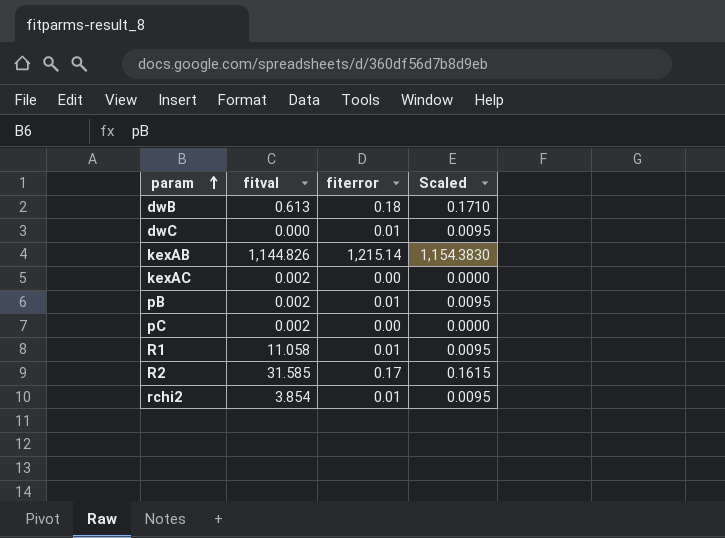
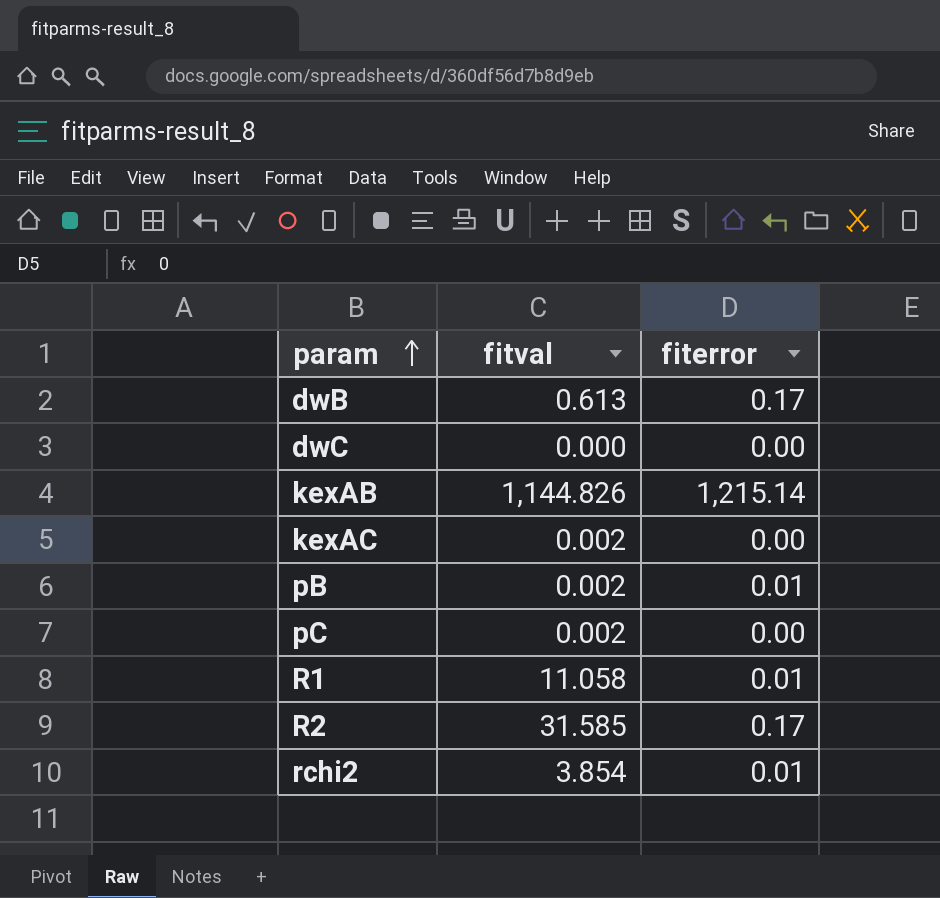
column Scaled | formula: [fiterror] * 0.95 -> none
dwB | fiterror: 0.18 -> 0.17
dwC | fiterror: 0.01 -> 0.00

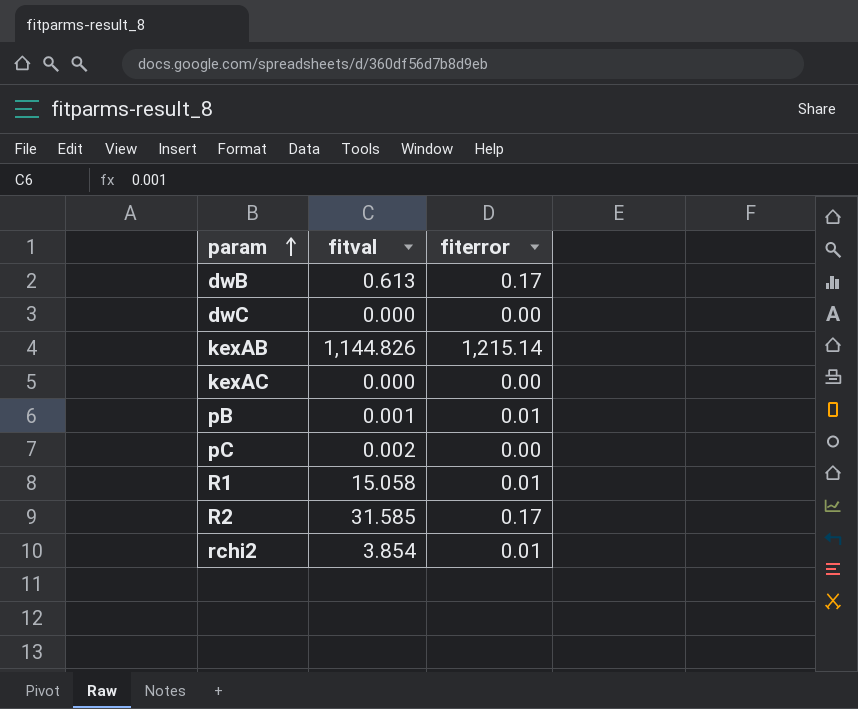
kexAC | fitval: 0.002 -> 0.000
pB | fitval: 0.002 -> 0.001
R1 | fitval: 11.058 -> 15.058

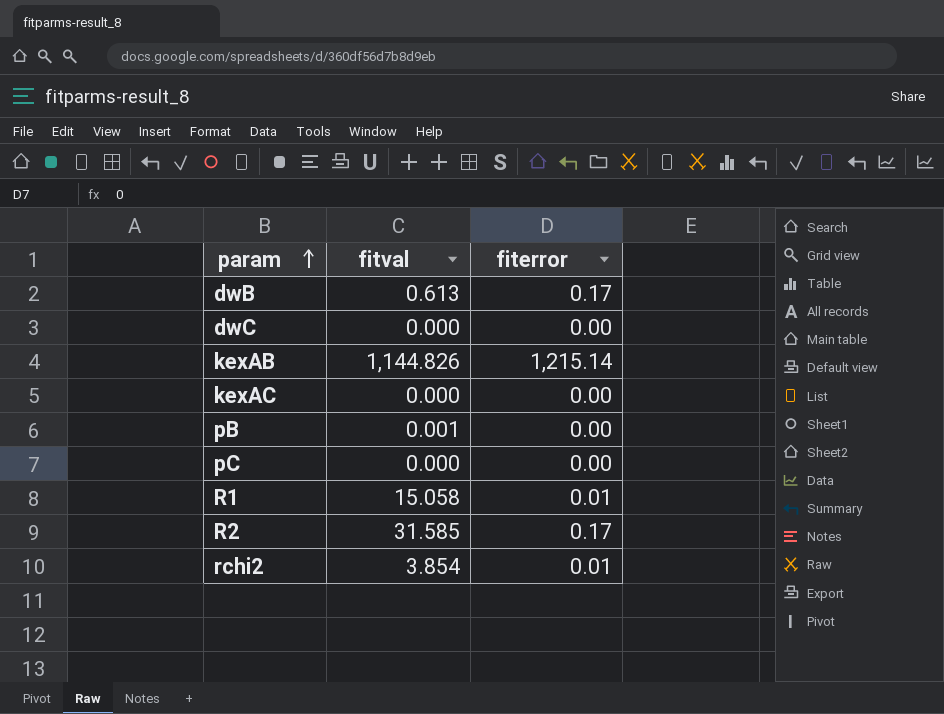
pB | fiterror: 0.01 -> 0.00
pC | fitval: 0.002 -> 0.000

